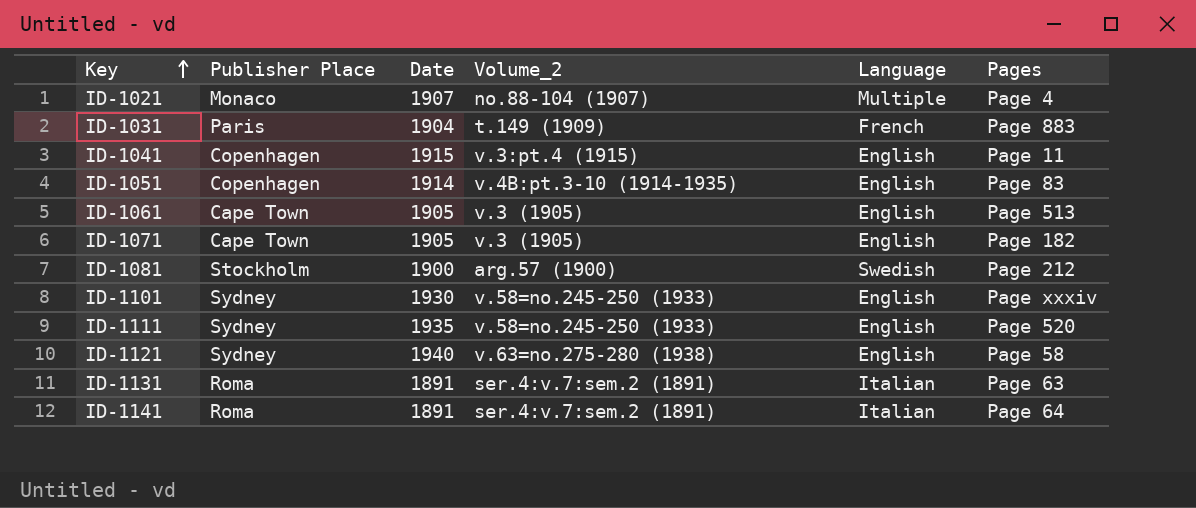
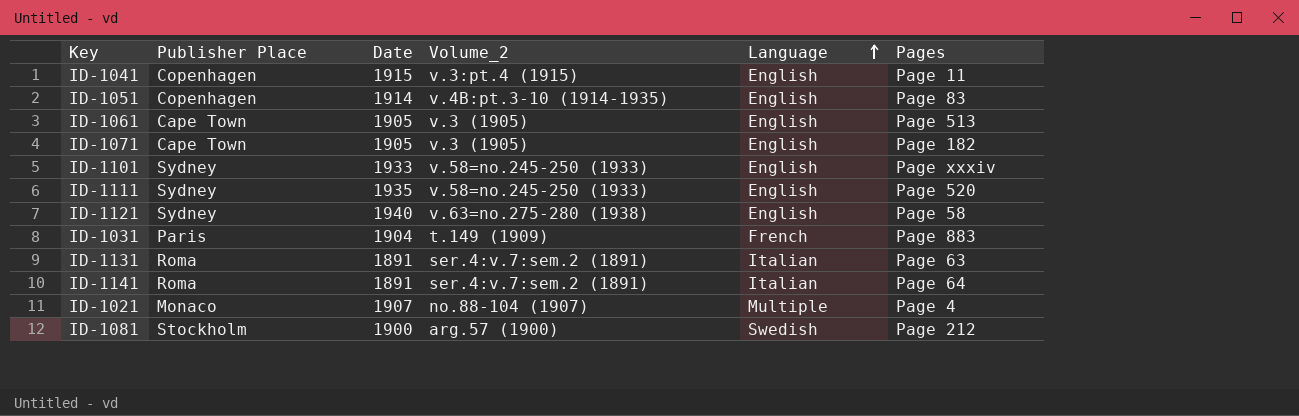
row order: Key ascending -> Language ascending
ID-1101 | Date: 1930 -> 1933

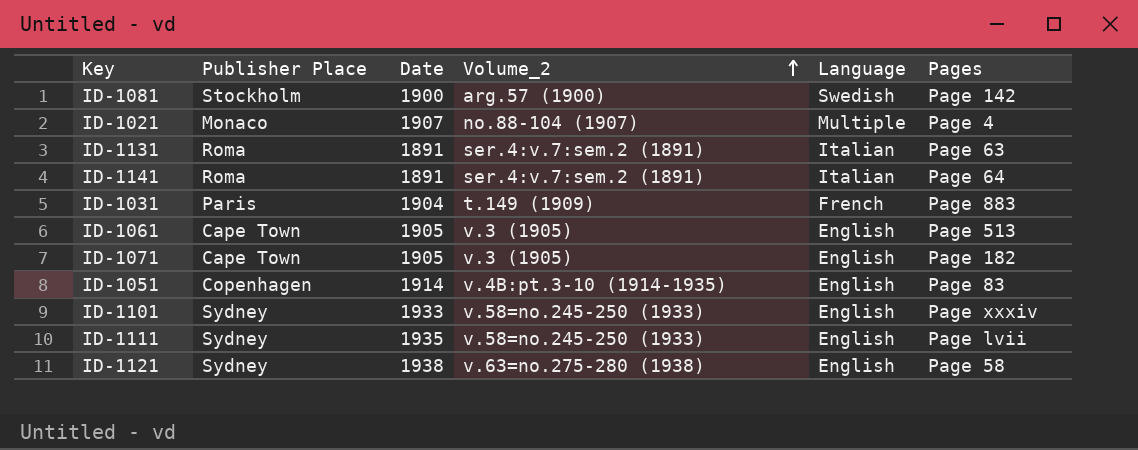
row order: Language ascending -> Volume_2 ascending
row ID-1041: Copenhagen | 1915 | v.3:pt.4 (1915) | English | Page 11 -> none
ID-1081 | Pages: Page 212 -> Page 142
ID-1111 | Pages: Page 520 -> Page lvii
ID-1121 | Date: 1940 -> 1938

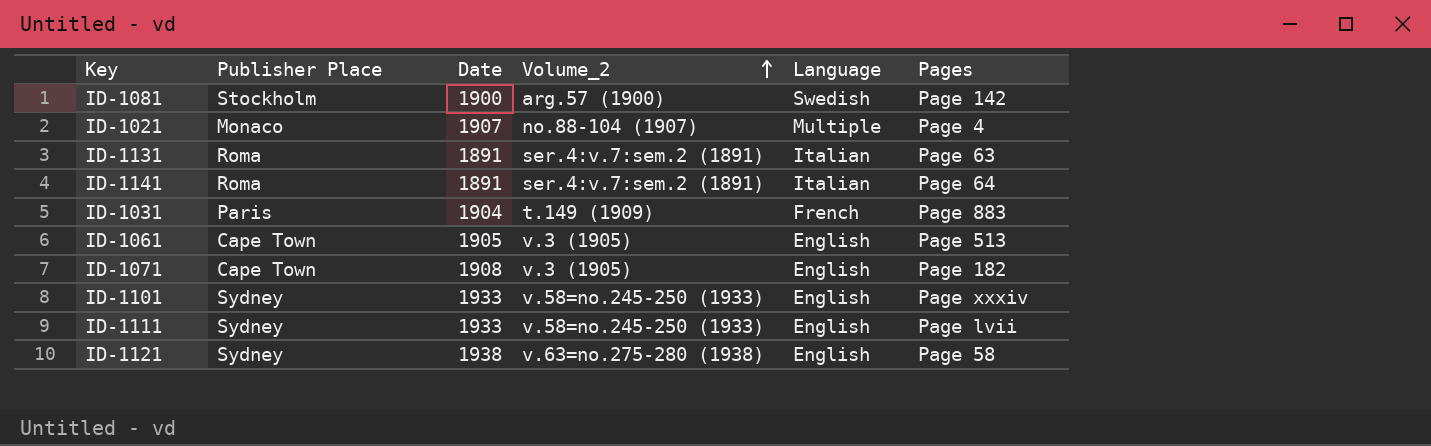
row ID-1051: Copenhagen | 1914 | v.4B:pt.3-10 (1914-1935) | English | Page 83 -> none
ID-1071 | Date: 1905 -> 1908
ID-1111 | Date: 1935 -> 1933

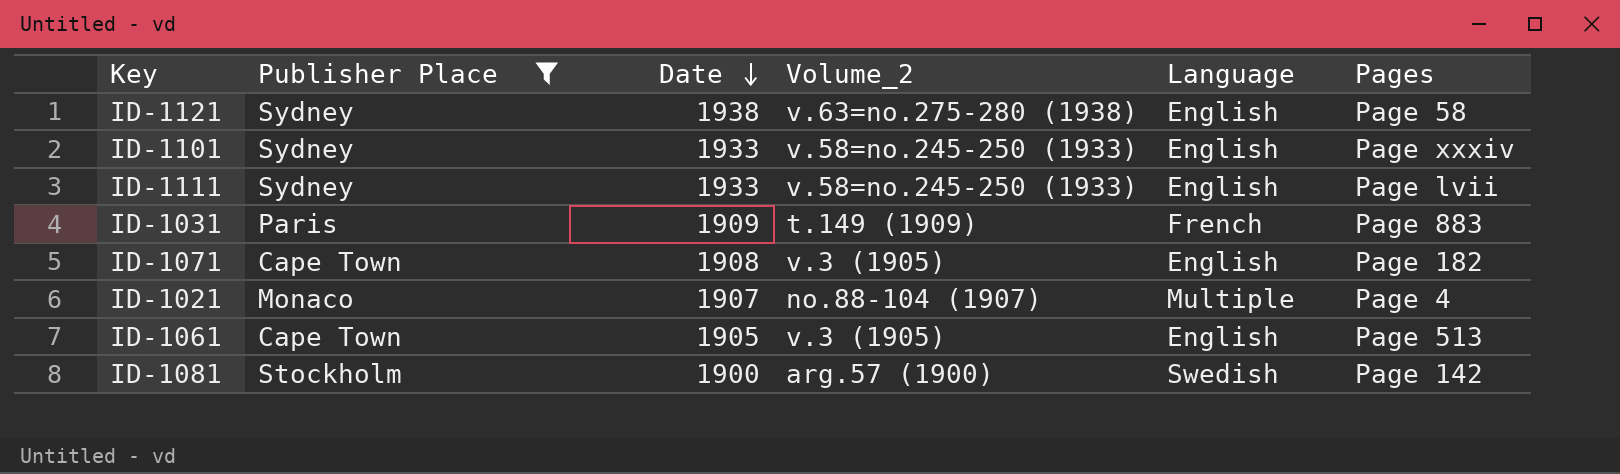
filter: none -> Publisher Place != Roma
row order: Volume_2 ascending -> Date descending
ID-1031 | Date: 1904 -> 1909

